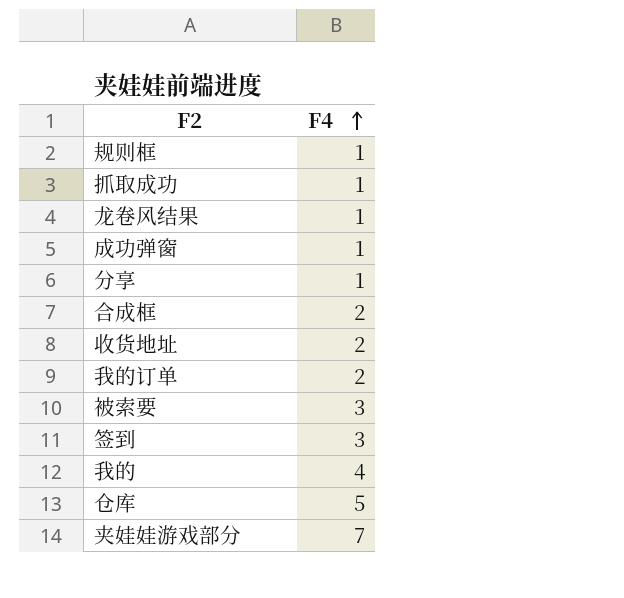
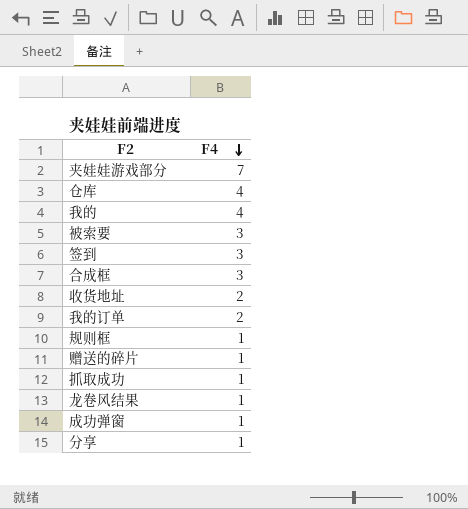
row order: F4 ascending -> F4 descending
仓库 | F4: 5 -> 4
合成框 | F4: 2 -> 3
row 赠送的碎片: none -> 1

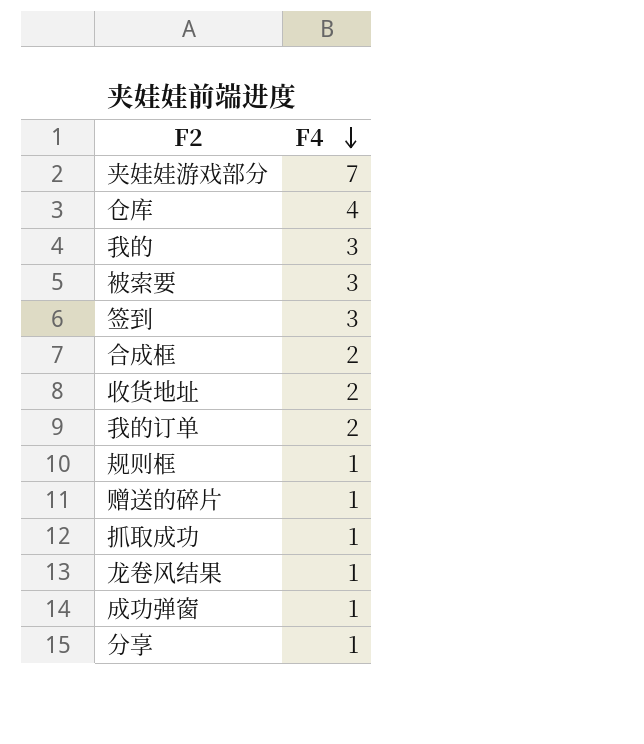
我的 | F4: 4 -> 3
合成框 | F4: 3 -> 2

